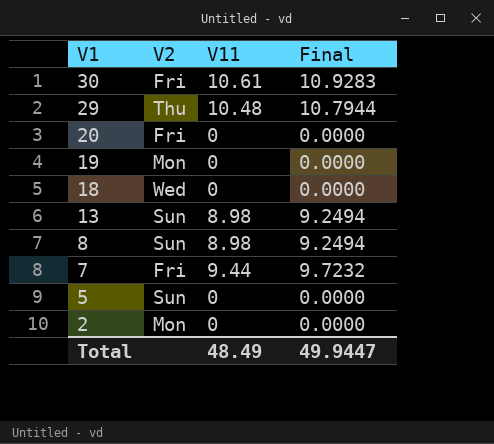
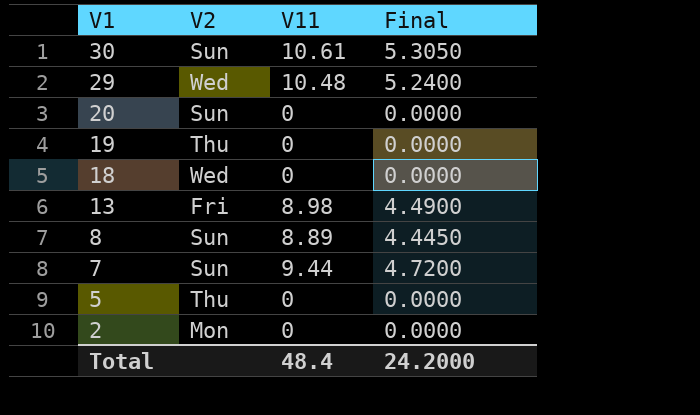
column Final | formula: [V11] * 1.03 -> [V11] * 0.5
30 | V2: Fri -> Sun
29 | V2: Thu -> Wed
20 | V2: Fri -> Sun
19 | V2: Mon -> Thu
13 | V2: Sun -> Fri
8 | V11: 8.98 -> 8.89
7 | V2: Fri -> Sun
5 | V2: Sun -> Thu
Total | V11: 48.49 -> 48.4
Total | Final: 49.9447 -> 24.2000

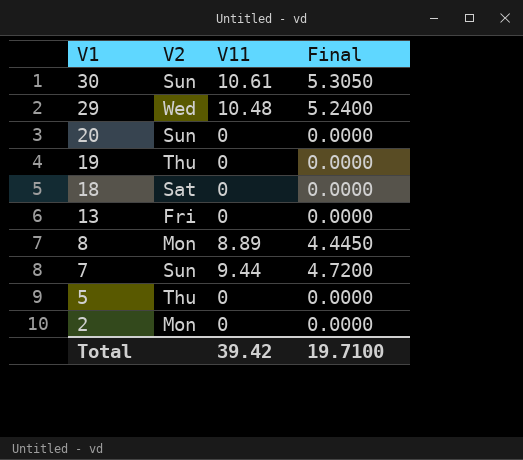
18 | V2: Wed -> Sat
13 | V11: 8.98 -> 0
13 | Final: 4.4900 -> 0.0000
8 | V2: Sun -> Mon
Total | V11: 48.4 -> 39.42
Total | Final: 24.2000 -> 19.7100

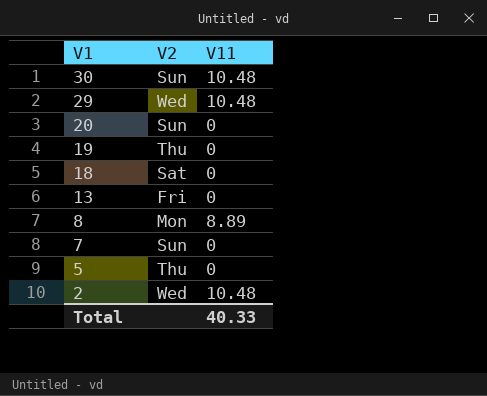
column Final | formula: [V11] * 0.5 -> none
30 | V11: 10.61 -> 10.48
7 | V11: 9.44 -> 0
2 | V2: Mon -> Wed
2 | V11: 0 -> 10.48
Total | V11: 39.42 -> 40.33

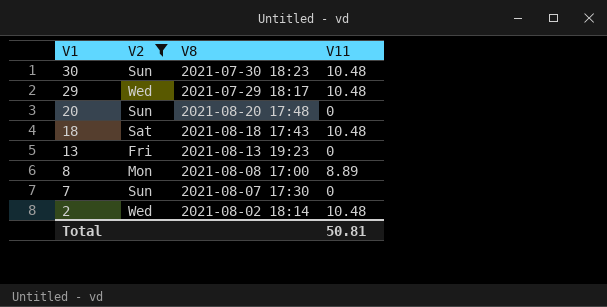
filter: none -> V2 != Thu
column V8 | position: none -> 3
18 | V11: 0 -> 10.48
Total | V11: 40.33 -> 50.81

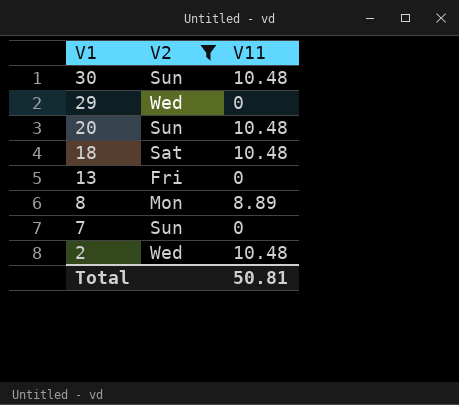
column V8 | position: 3 -> none
29 | V11: 10.48 -> 0
20 | V11: 0 -> 10.48

